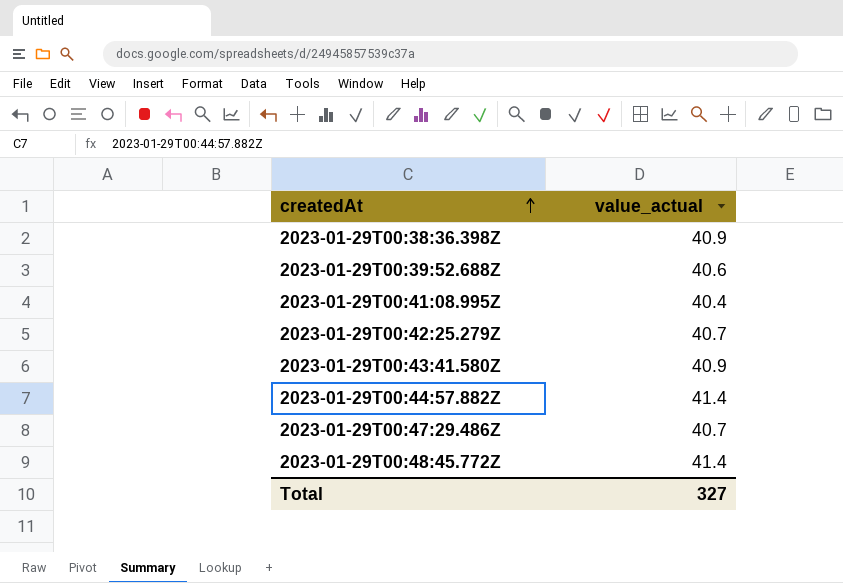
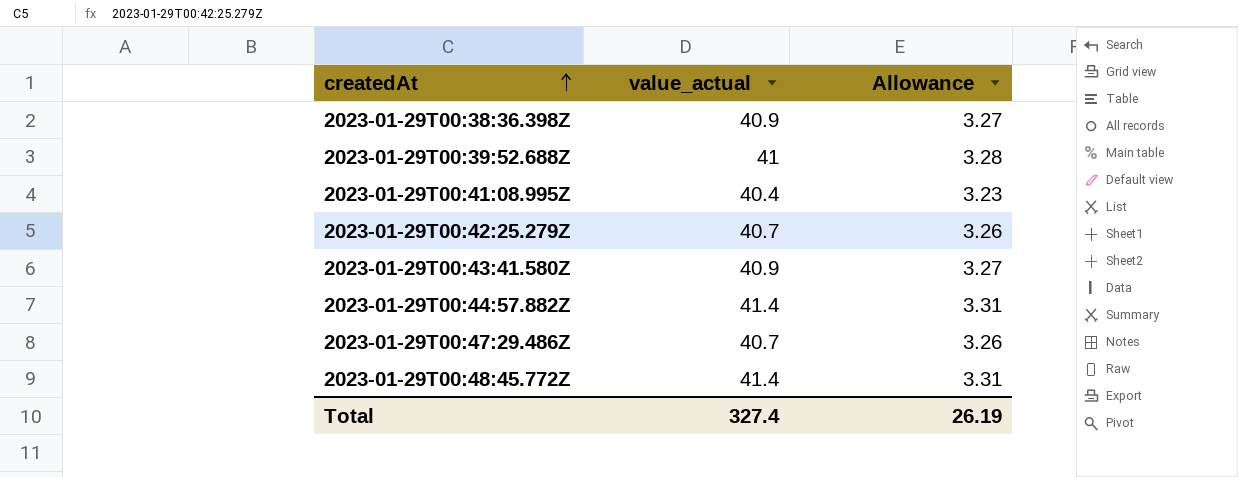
column Allowance | formula: none -> [value_actual] * 0.08
2023-01-29T00:39:52.688Z | value_actual: 40.6 -> 41
Total | value_actual: 327 -> 327.4

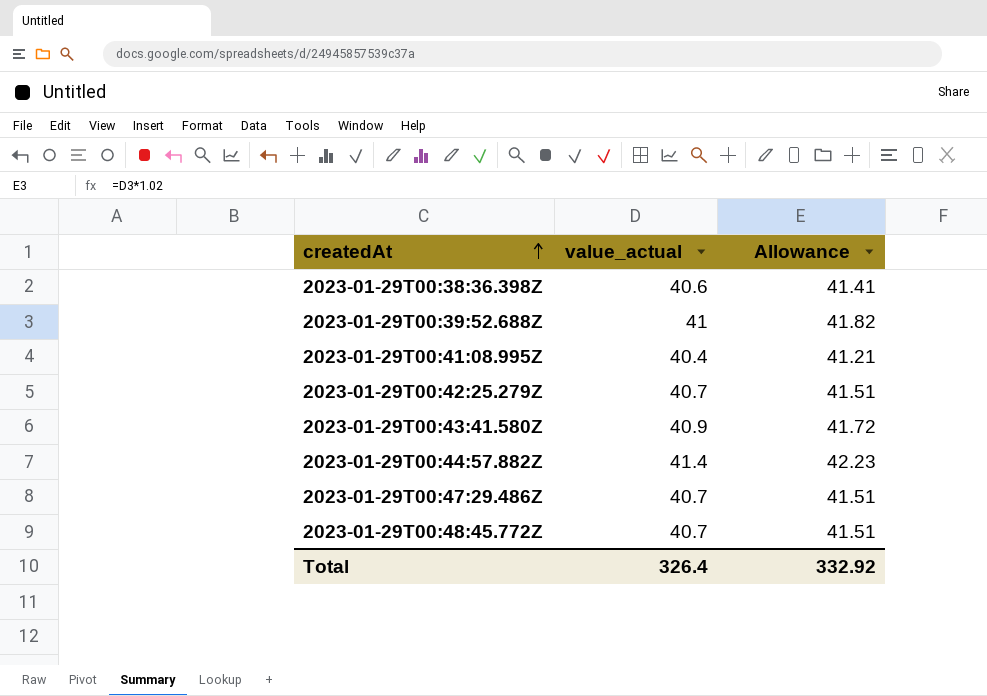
column Allowance | formula: [value_actual] * 0.08 -> [value_actual] * 1.02
2023-01-29T00:38:36.398Z | value_actual: 40.9 -> 40.6
2023-01-29T00:48:45.772Z | value_actual: 41.4 -> 40.7
Total | value_actual: 327.4 -> 326.4
Total | Allowance: 26.19 -> 332.92

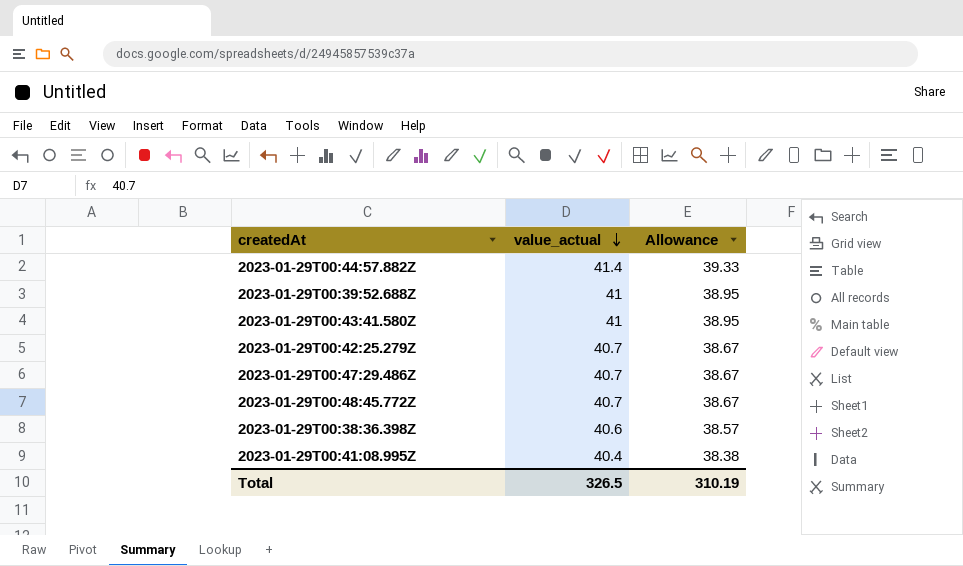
row order: createdAt ascending -> value_actual descending
column Allowance | formula: [value_actual] * 1.02 -> [value_actual] * 0.95
2023-01-29T00:43:41.580Z | value_actual: 40.9 -> 41
Total | value_actual: 326.4 -> 326.5
Total | Allowance: 332.92 -> 310.19

